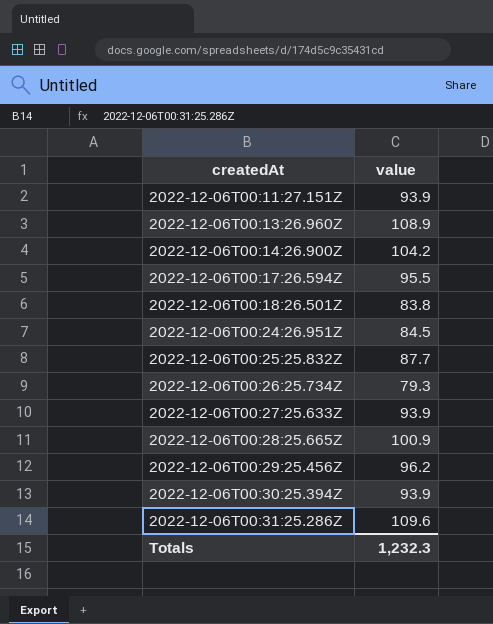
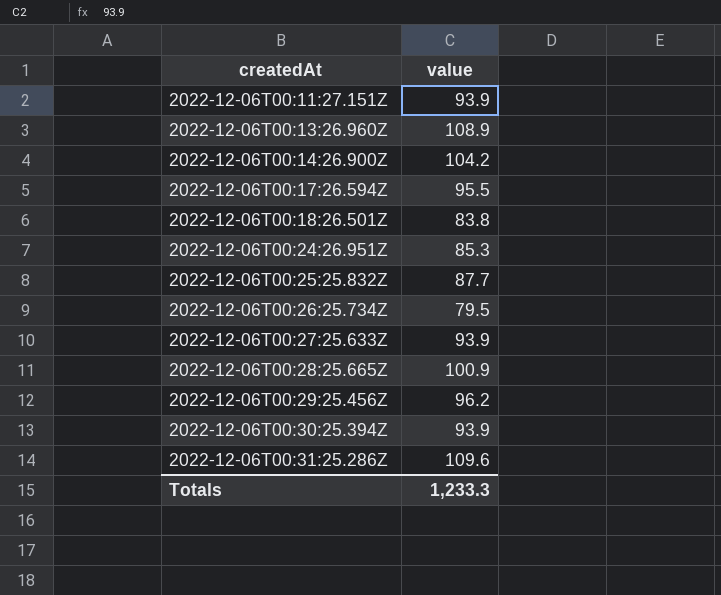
2022-12-06T00:24:26.951Z | value: 84.5 -> 85.3
2022-12-06T00:26:25.734Z | value: 79.3 -> 79.5
Totals | value: 1,232.3 -> 1,233.3

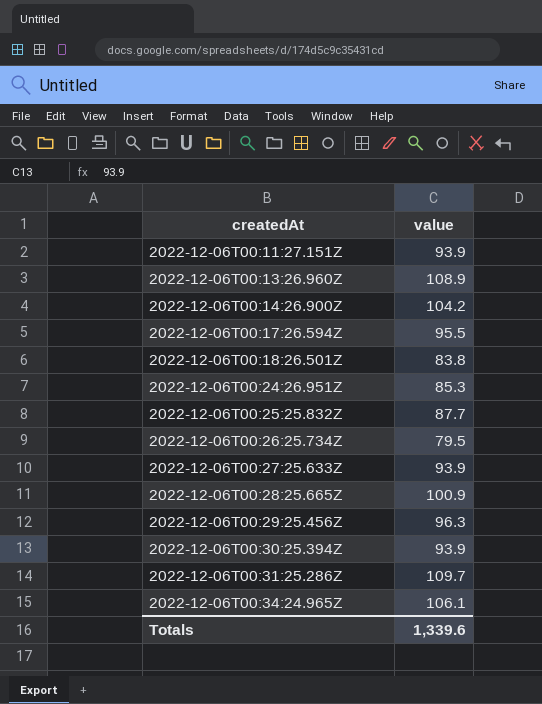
2022-12-06T00:29:25.456Z | value: 96.2 -> 96.3
2022-12-06T00:31:25.286Z | value: 109.6 -> 109.7
row 2022-12-06T00:34:24.965Z: none -> 106.1
Totals | value: 1,233.3 -> 1,339.6

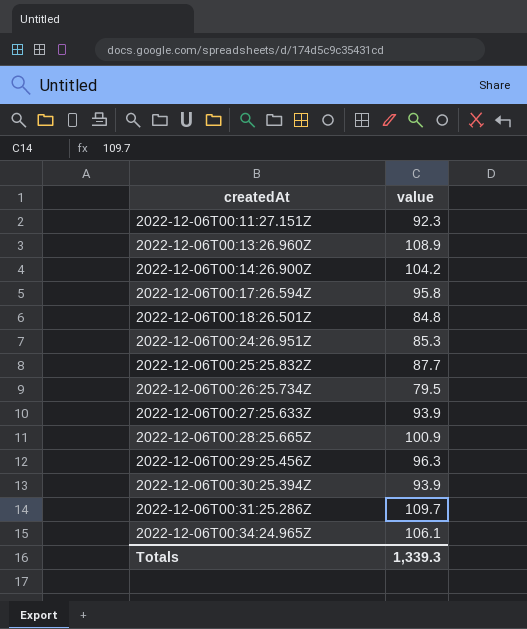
2022-12-06T00:11:27.151Z | value: 93.9 -> 92.3
2022-12-06T00:17:26.594Z | value: 95.5 -> 95.8
2022-12-06T00:18:26.501Z | value: 83.8 -> 84.8
Totals | value: 1,339.6 -> 1,339.3

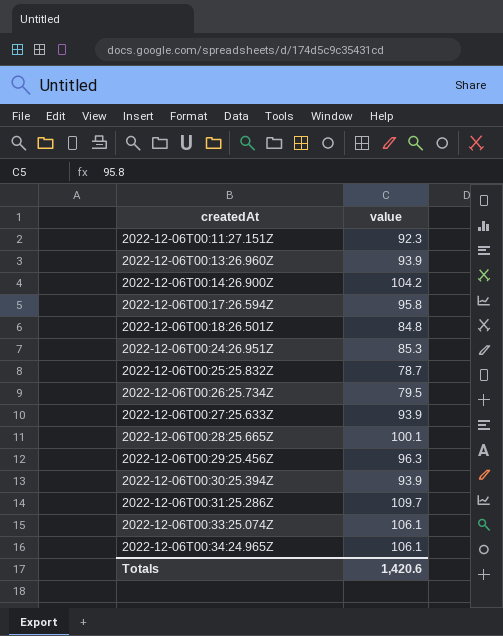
2022-12-06T00:13:26.960Z | value: 108.9 -> 93.9
2022-12-06T00:25:25.832Z | value: 87.7 -> 78.7
2022-12-06T00:28:25.665Z | value: 100.9 -> 100.1
row 2022-12-06T00:33:25.074Z: none -> 106.1
Totals | value: 1,339.3 -> 1,420.6

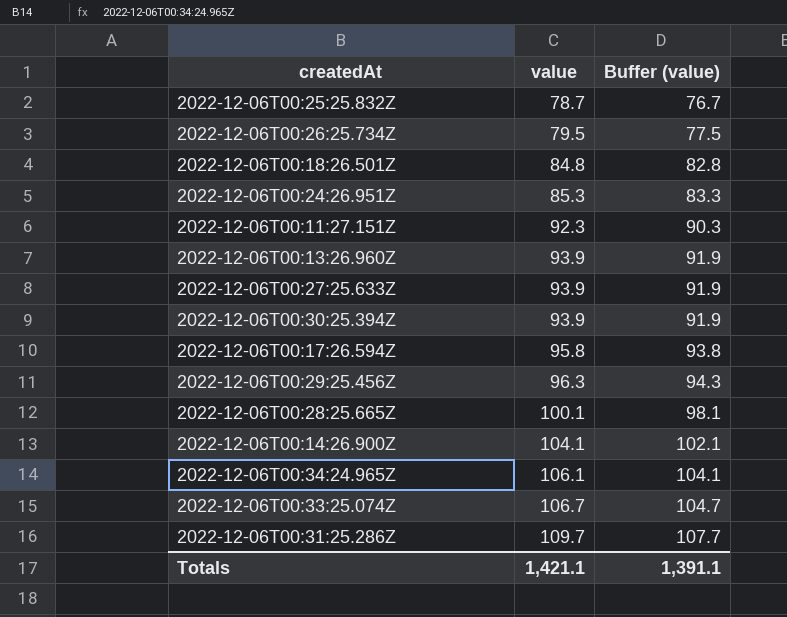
row order: createdAt ascending -> value ascending
column Buffer (value) | formula: none -> [value] - 2
2022-12-06T00:14:26.900Z | value: 104.2 -> 104.1
2022-12-06T00:33:25.074Z | value: 106.1 -> 106.7
Totals | value: 1,420.6 -> 1,421.1

